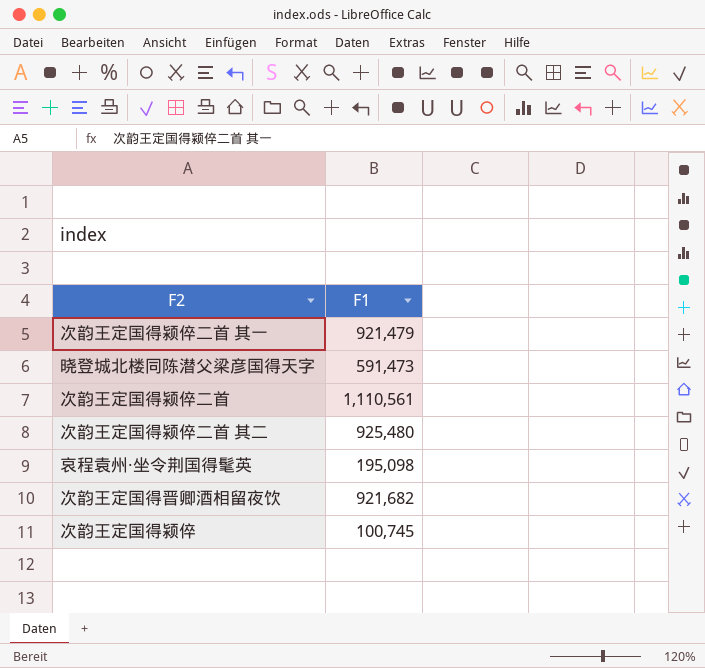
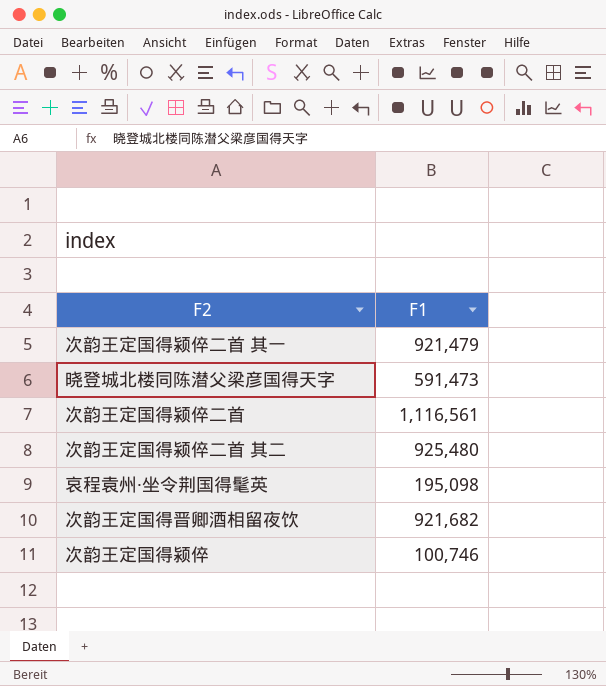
次韵王定国得颍倅二首 | F1: 1,110,561 -> 1,116,561
次韵王定国得颍倅 | F1: 100,745 -> 100,746

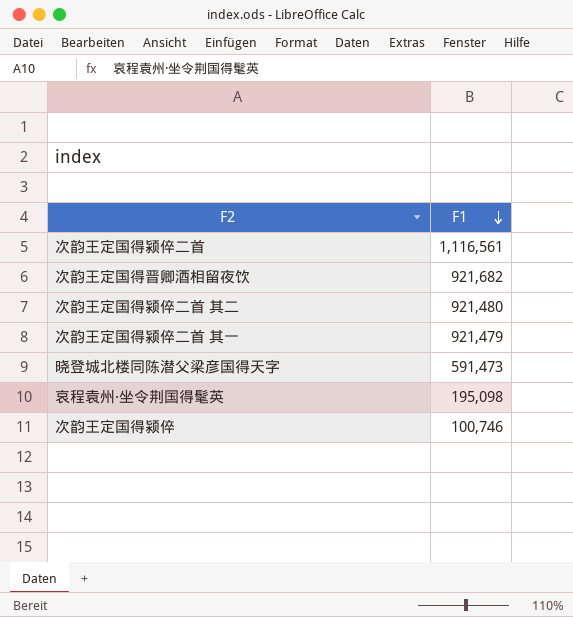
row order: none -> F1 descending
次韵王定国得颍倅二首 其二 | F1: 925,480 -> 921,480

